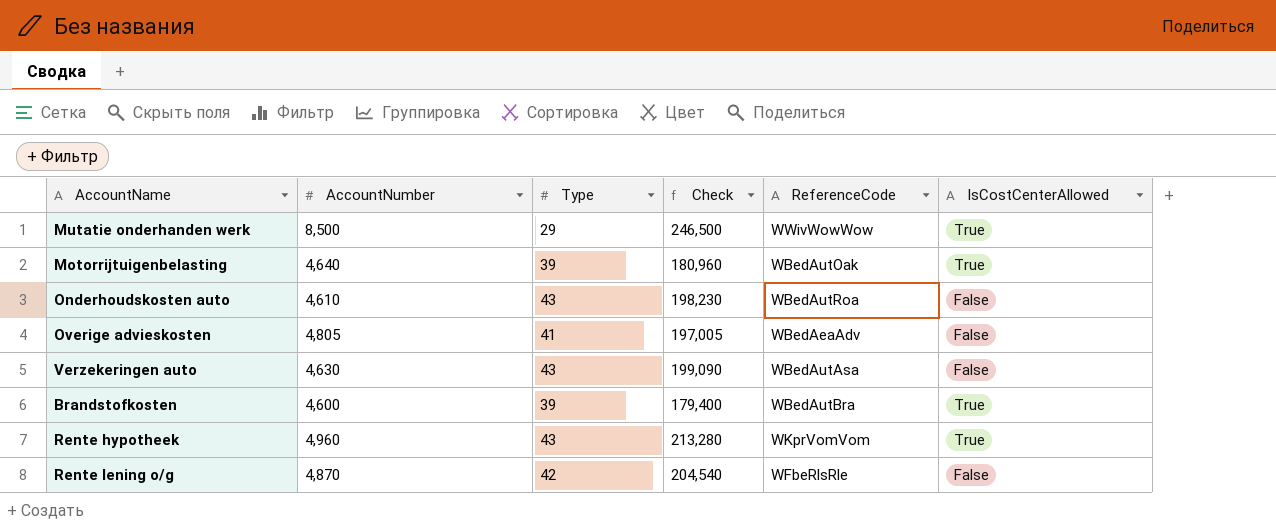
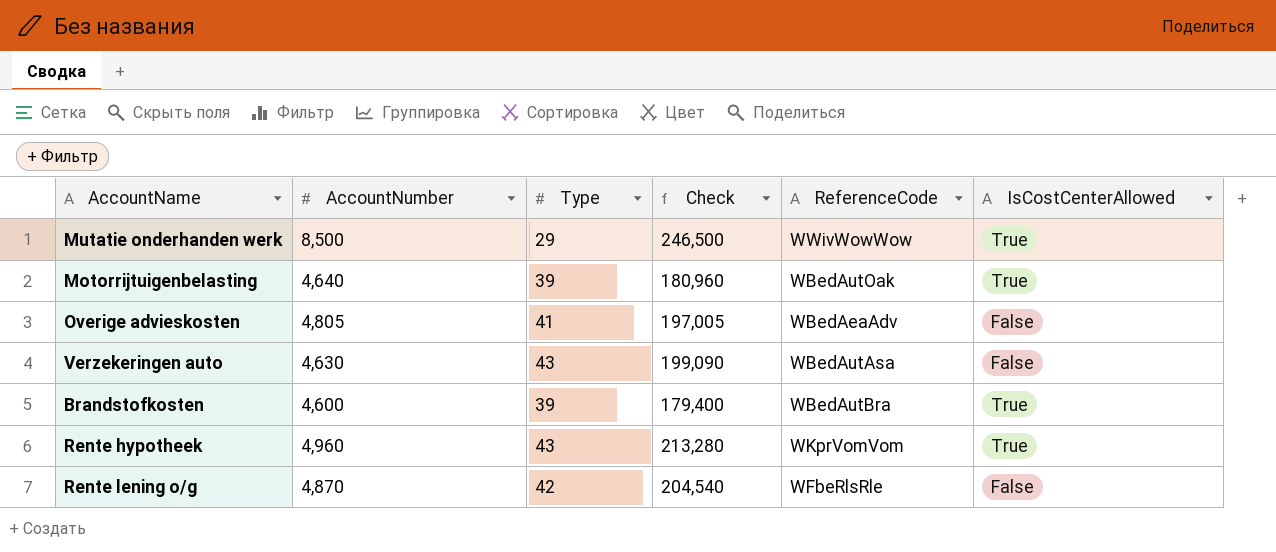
row Onderhoudskosten auto: 4,610 | 43 | 198,230 | WBedAutRoa | False -> none

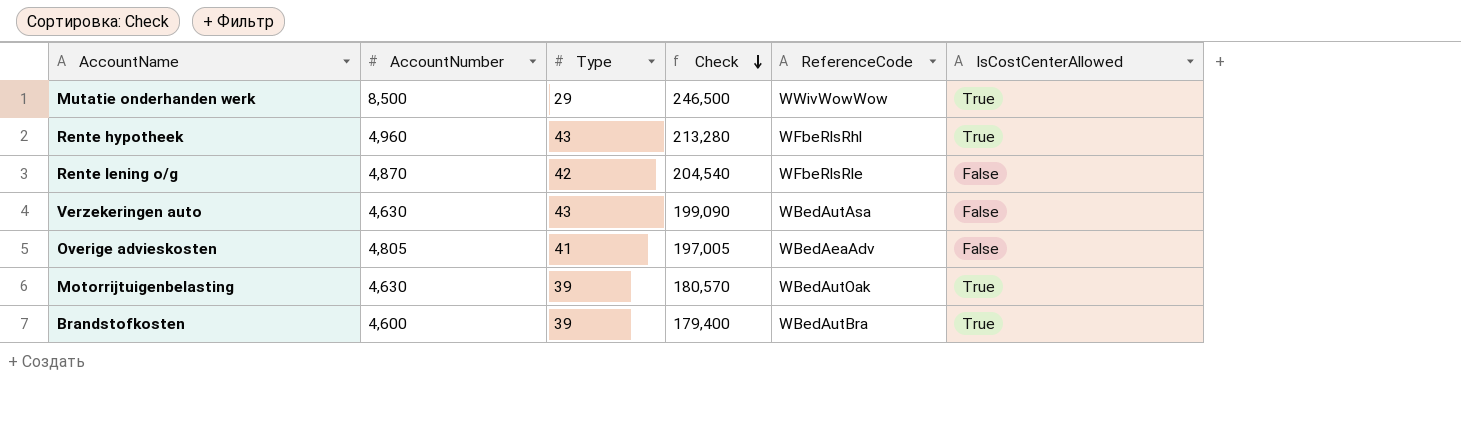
row order: none -> Check descending
Rente hypotheek | ReferenceCode: WKprVomVom -> WFbeRlsRhl
Motorrijtuigenbelasting | AccountNumber: 4,640 -> 4,630
Motorrijtuigenbelasting | Check: 180,960 -> 180,570

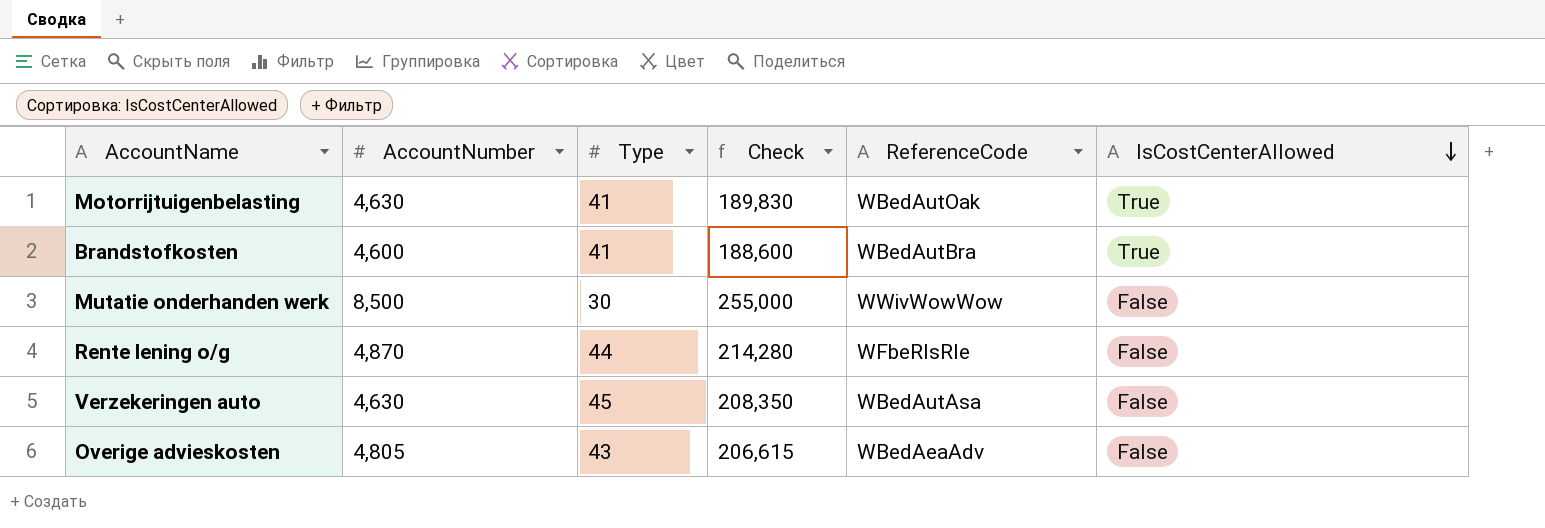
row order: Check descending -> IsCostCenterAllowed descending
row Rente hypotheek: 4,960 | 43 | 213,280 | WFbeRlsRhl | True -> none
Motorrijtuigenbelasting | Type: 39 -> 41
Motorrijtuigenbelasting | Check: 180,570 -> 189,830
Brandstofkosten | Type: 39 -> 41
Brandstofkosten | Check: 179,400 -> 188,600
Mutatie onderhanden werk | Type: 29 -> 30
Mutatie onderhanden werk | Check: 246,500 -> 255,000
Mutatie onderhanden werk | IsCostCenterAllowed: True -> False
Rente lening o/g | Type: 42 -> 44
Rente lening o/g | Check: 204,540 -> 214,280
Verzekeringen auto | Type: 43 -> 45
Verzekeringen auto | Check: 199,090 -> 208,350
Overige advieskosten | Type: 41 -> 43
Overige advieskosten | Check: 197,005 -> 206,615

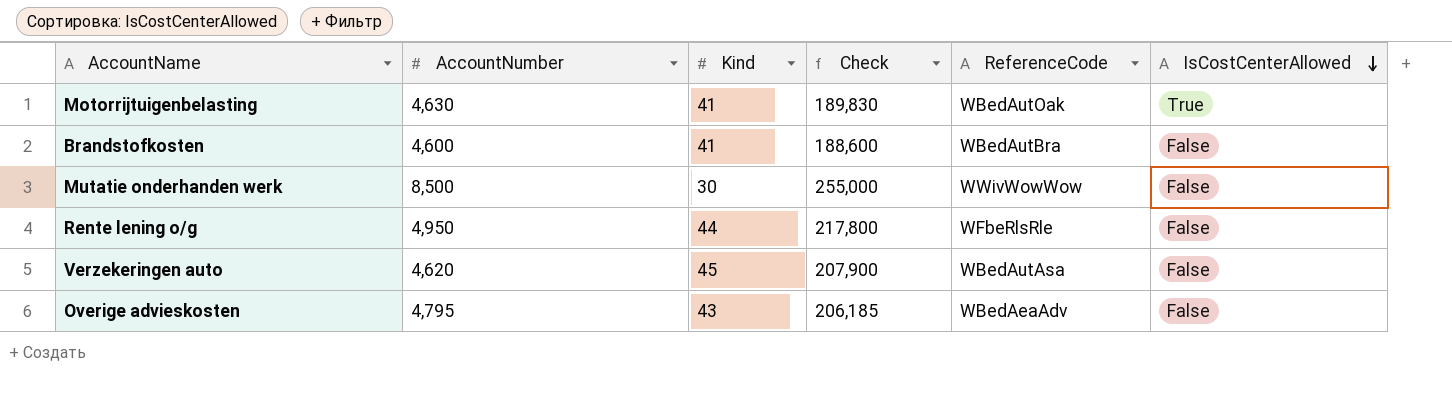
column name: Type -> Kind
Brandstofkosten | IsCostCenterAllowed: True -> False
Rente lening o/g | AccountNumber: 4,870 -> 4,950
Rente lening o/g | Check: 214,280 -> 217,800
Verzekeringen auto | AccountNumber: 4,630 -> 4,620
Verzekeringen auto | Check: 208,350 -> 207,900
Overige advieskosten | AccountNumber: 4,805 -> 4,795
Overige advieskosten | Check: 206,615 -> 206,185

